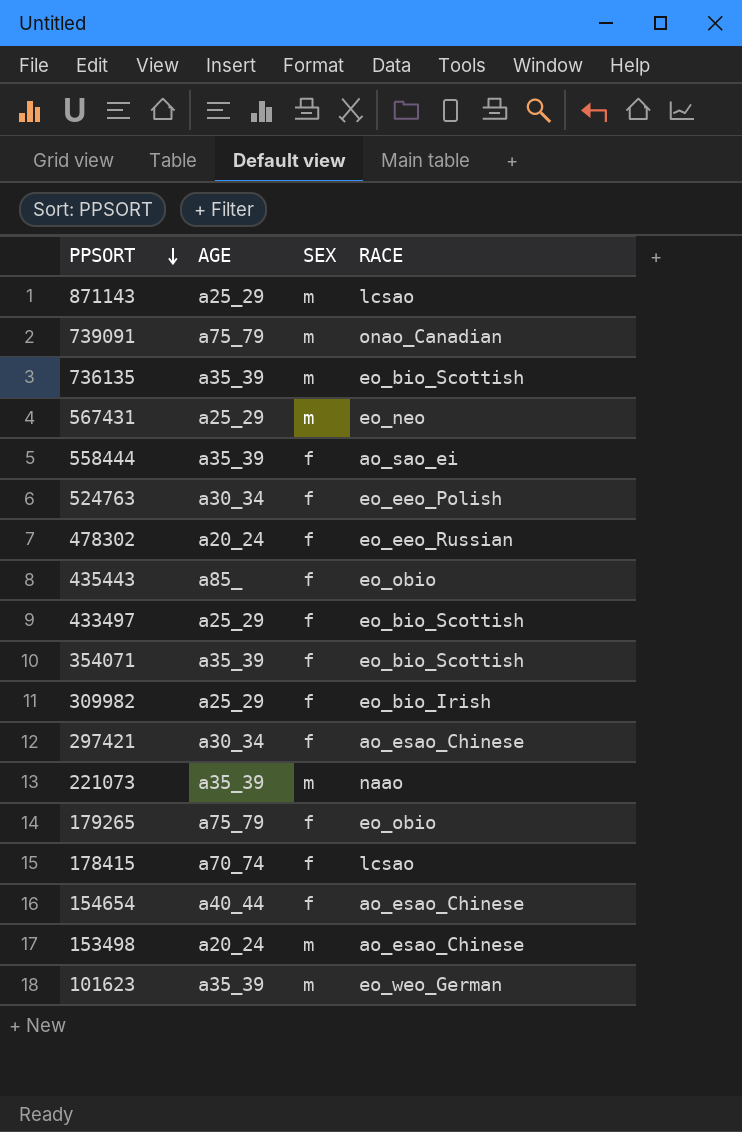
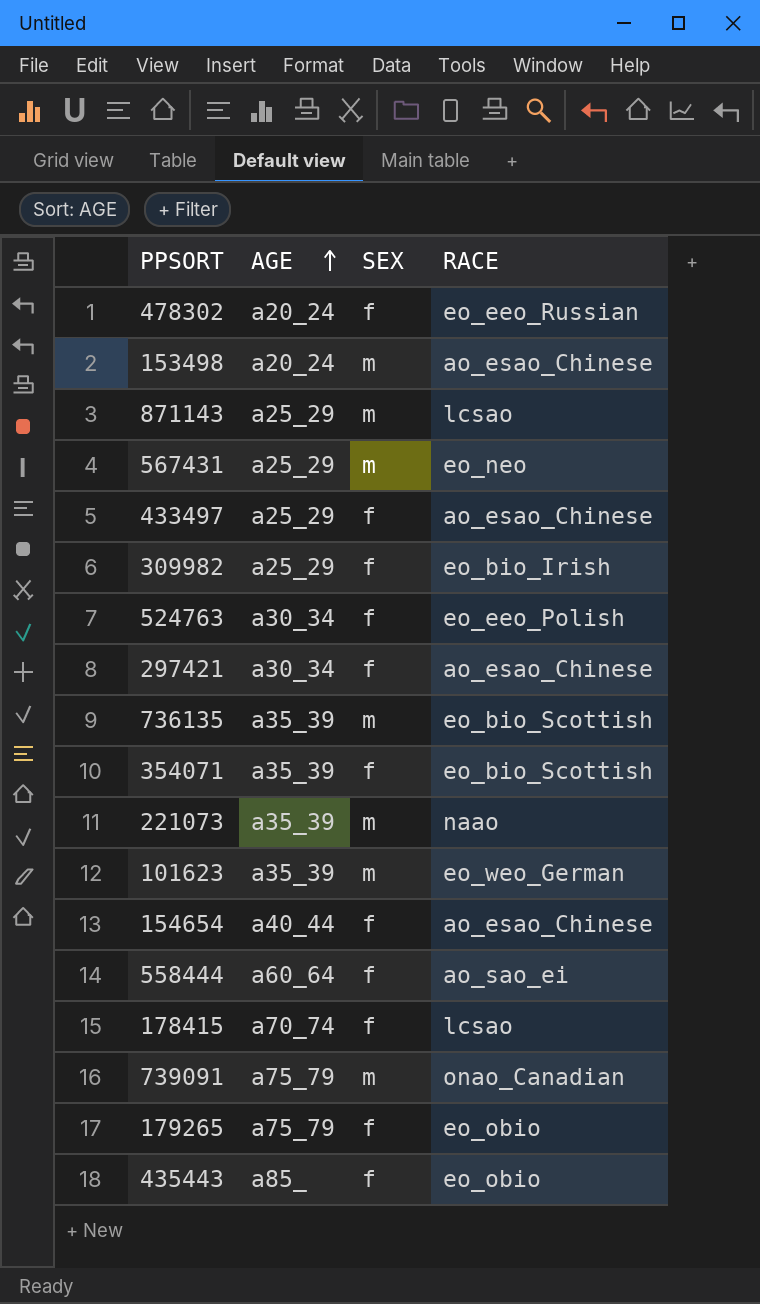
row order: PPSORT descending -> AGE ascending
433497 | RACE: eo_bio_Scottish -> ao_esao_Chinese
558444 | AGE: a35_39 -> a60_64

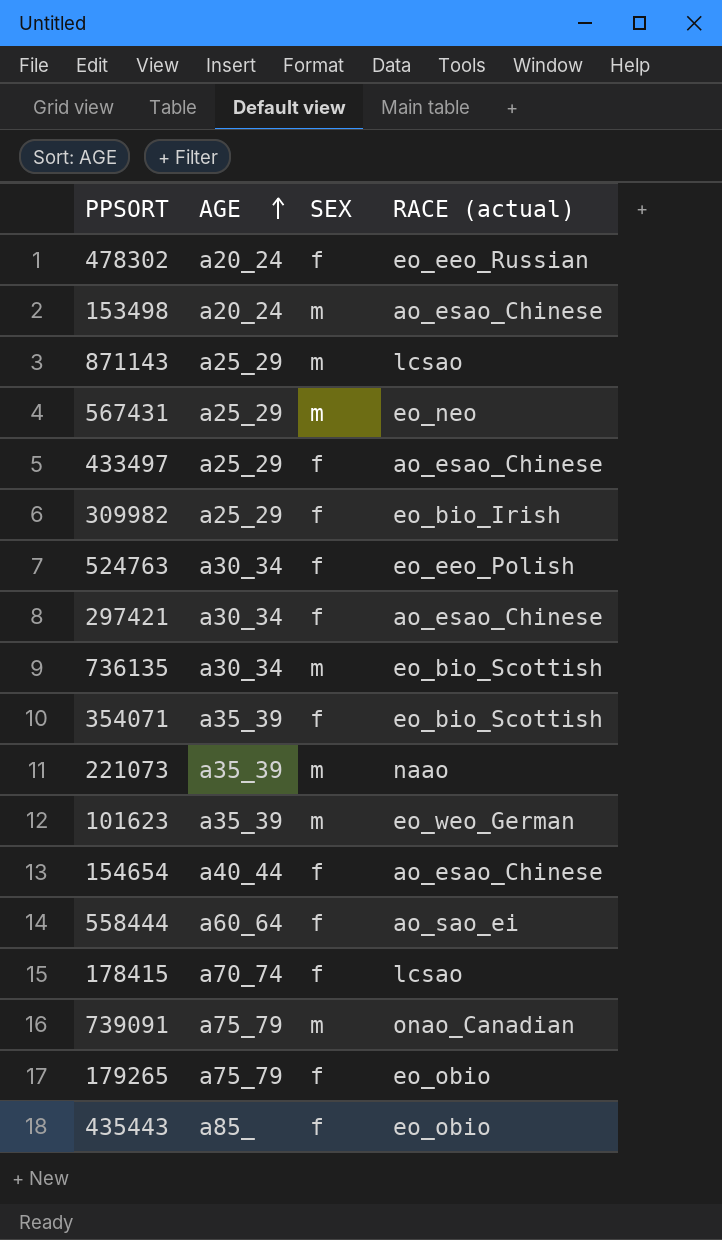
column name: RACE -> RACE (actual)
736135 | AGE: a35_39 -> a30_34

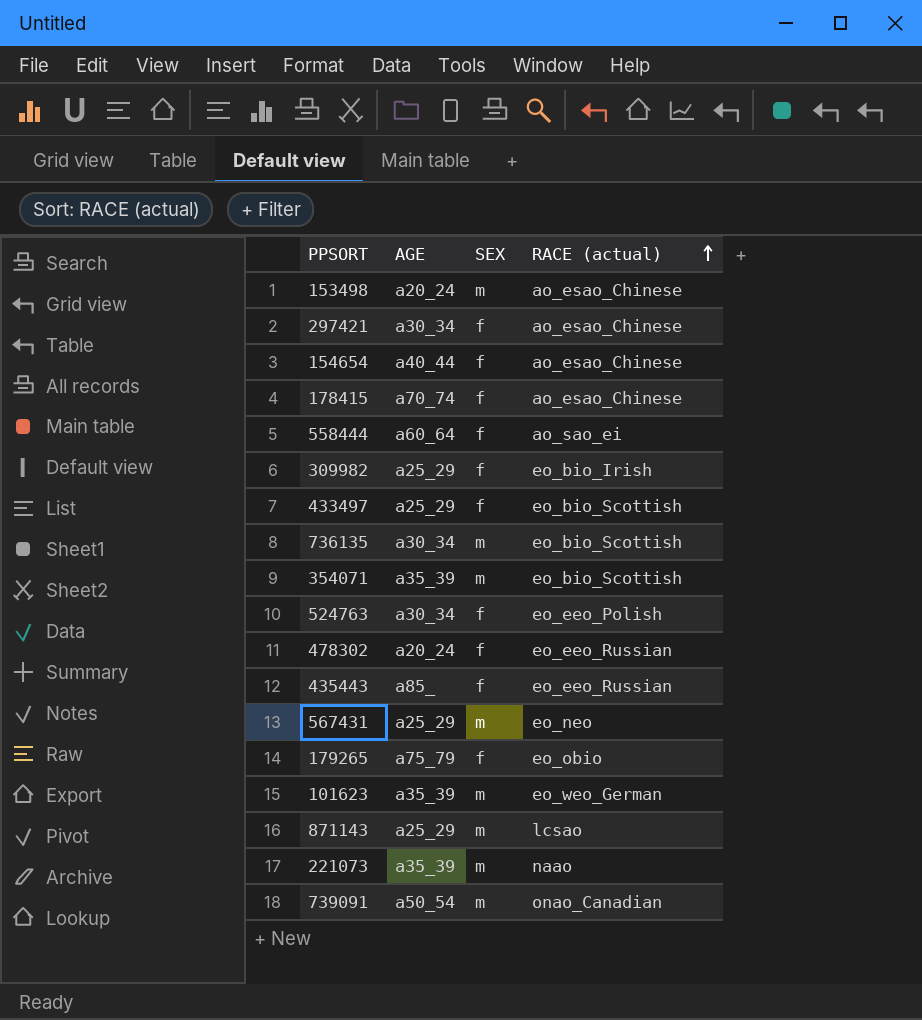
row order: AGE ascending -> RACE (actual) ascending
178415 | RACE (actual): lcsao -> ao_esao_Chinese
433497 | RACE (actual): ao_esao_Chinese -> eo_bio_Scottish
354071 | SEX: f -> m
435443 | RACE (actual): eo_obio -> eo_eeo_Russian
739091 | AGE: a75_79 -> a50_54

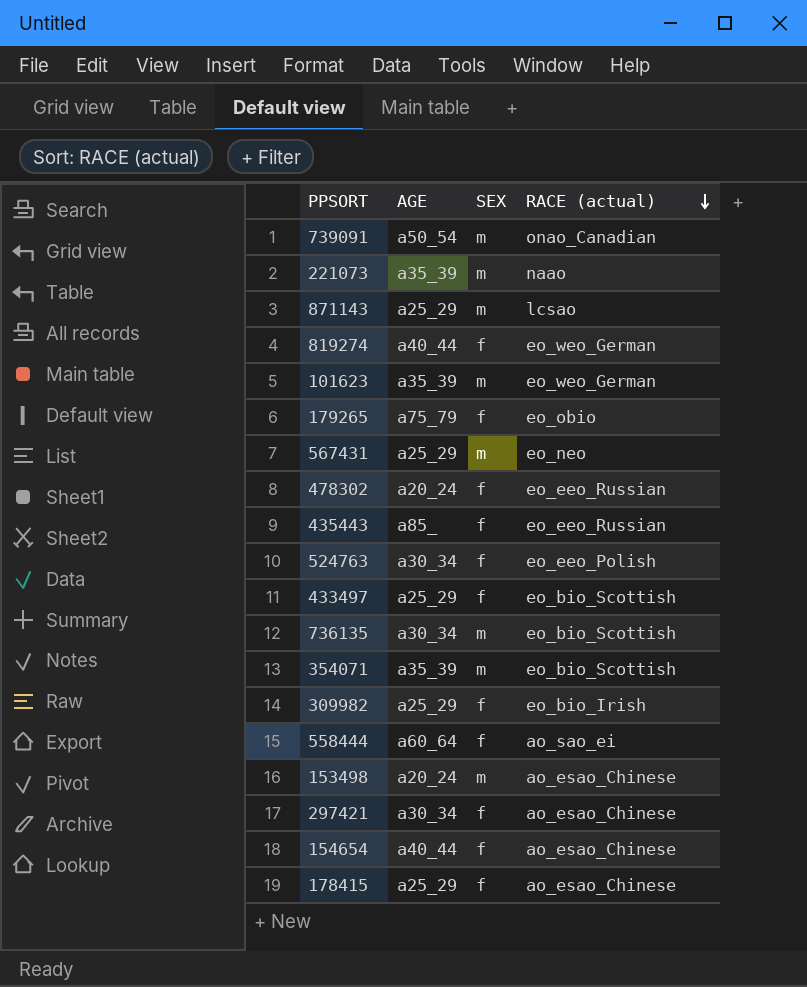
row order: RACE (actual) ascending -> RACE (actual) descending
row 819274: none -> a40_44 | f | eo_weo_German
178415 | AGE: a70_74 -> a25_29

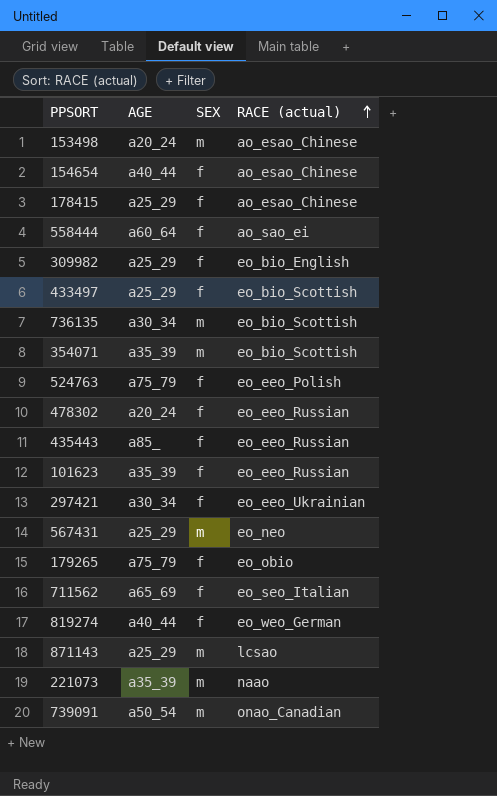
row order: RACE (actual) descending -> RACE (actual) ascending
309982 | RACE (actual): eo_bio_Irish -> eo_bio_English
524763 | AGE: a30_34 -> a75_79
101623 | SEX: m -> f
101623 | RACE (actual): eo_weo_German -> eo_eeo_Russian
297421 | RACE (actual): ao_esao_Chinese -> eo_eeo_Ukrainian
row 711562: none -> a65_69 | f | eo_seo_Italian

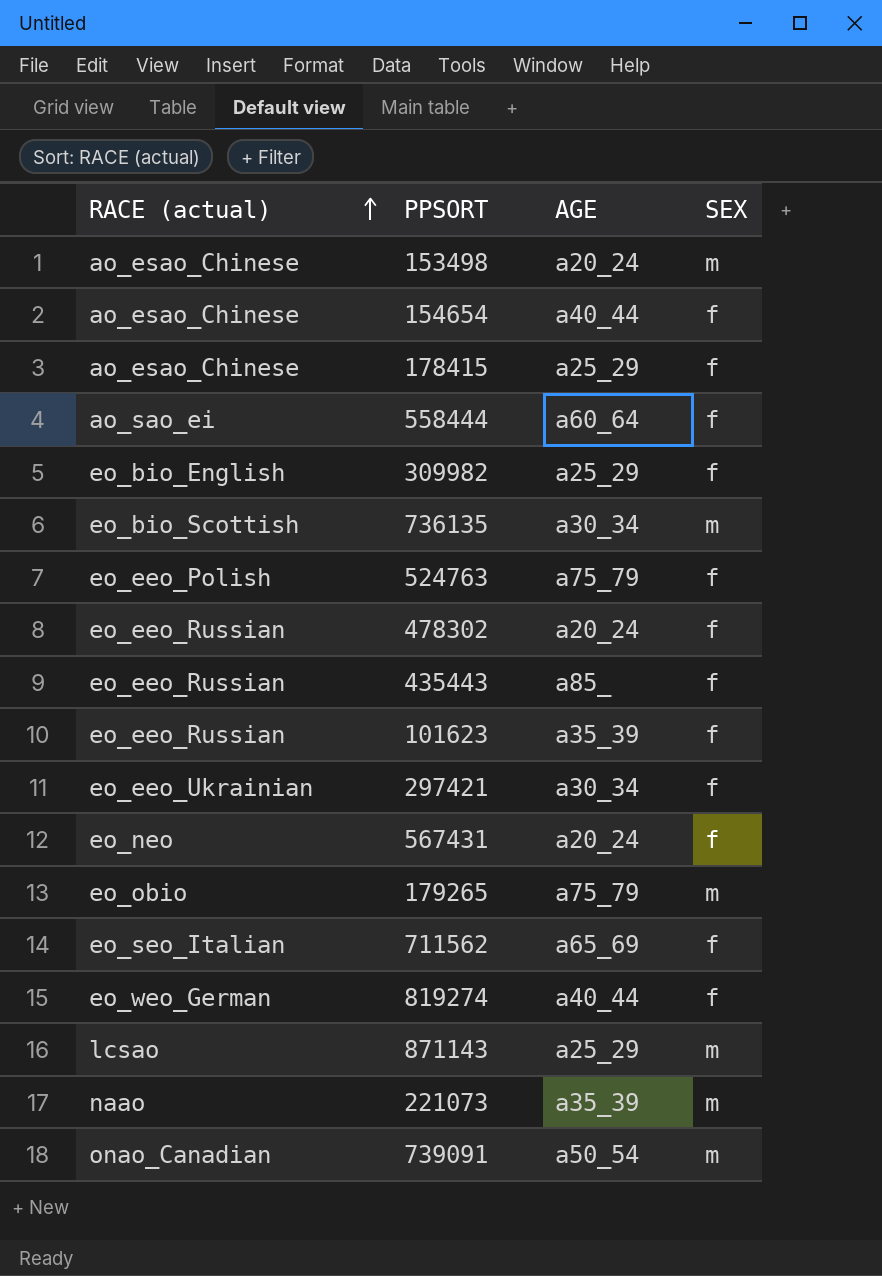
column RACE (actual) | position: 4 -> 1
row 433497: a25_29 | f | eo_bio_Scottish -> none
row 354071: a35_39 | m | eo_bio_Scottish -> none
567431 | AGE: a25_29 -> a20_24
567431 | SEX: m -> f
179265 | SEX: f -> m

